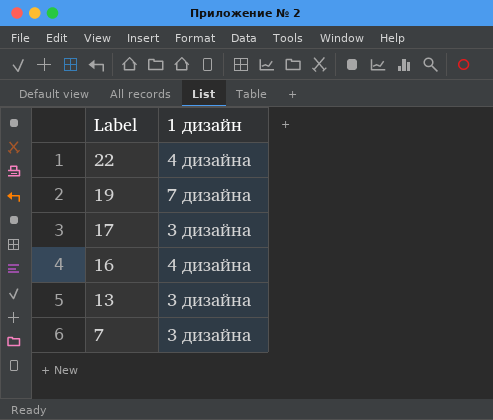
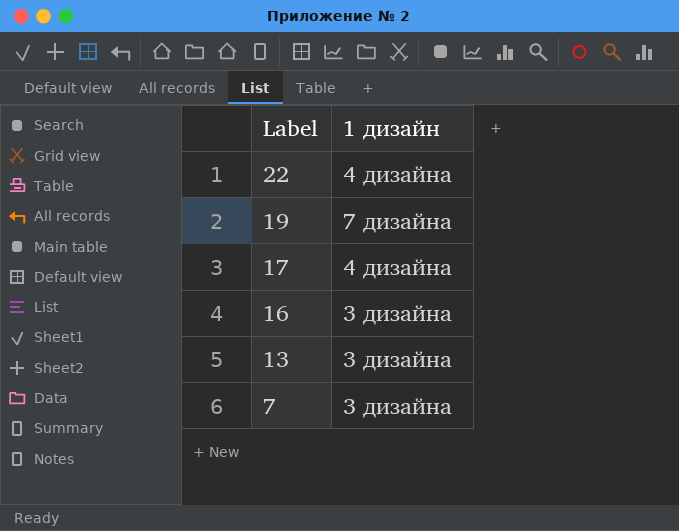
17 | 1 дизайн: 3 дизайна -> 4 дизайна
16 | 1 дизайн: 4 дизайна -> 3 дизайна

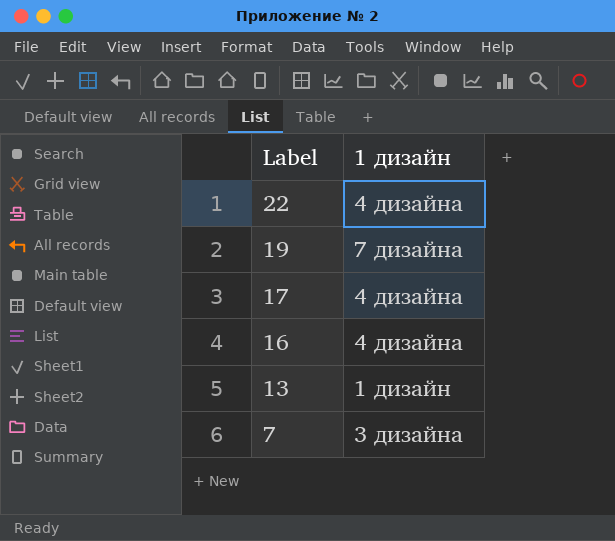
16 | 1 дизайн: 3 дизайна -> 4 дизайна
13 | 1 дизайн: 3 дизайна -> 1 дизайн

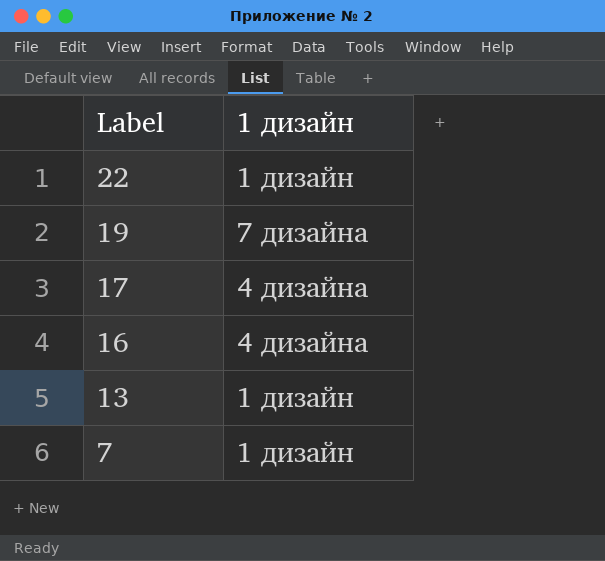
22 | 1 дизайн: 4 дизайна -> 1 дизайн
7 | 1 дизайн: 3 дизайна -> 1 дизайн

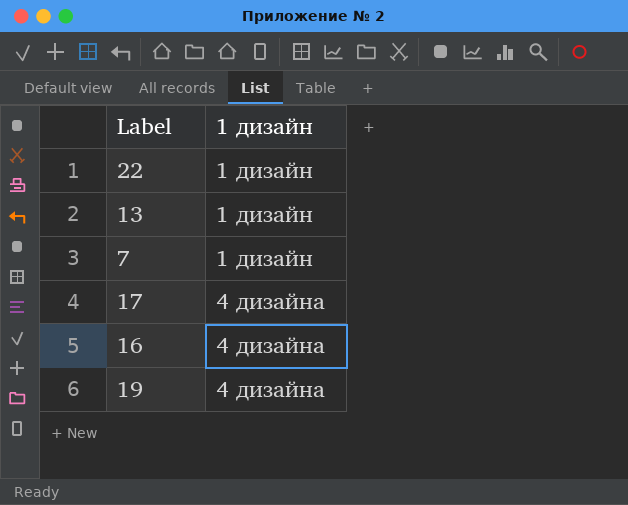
row order: Label descending -> 1 дизайн ascending
19 | 1 дизайн: 7 дизайна -> 4 дизайна

